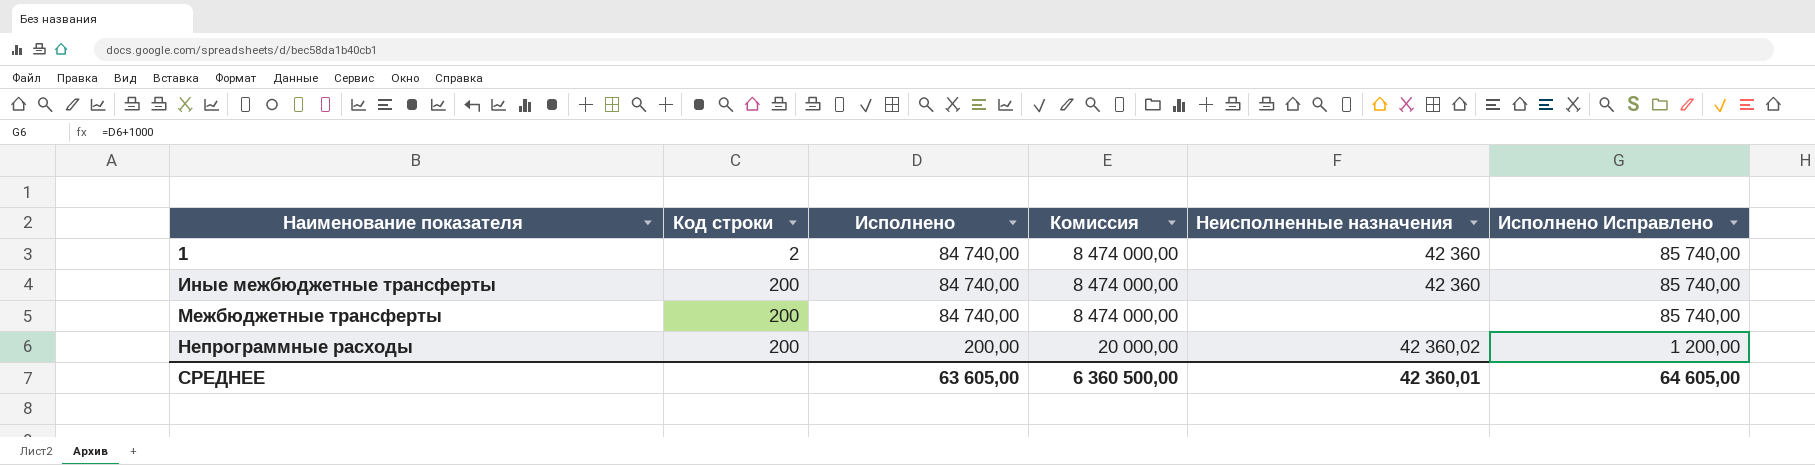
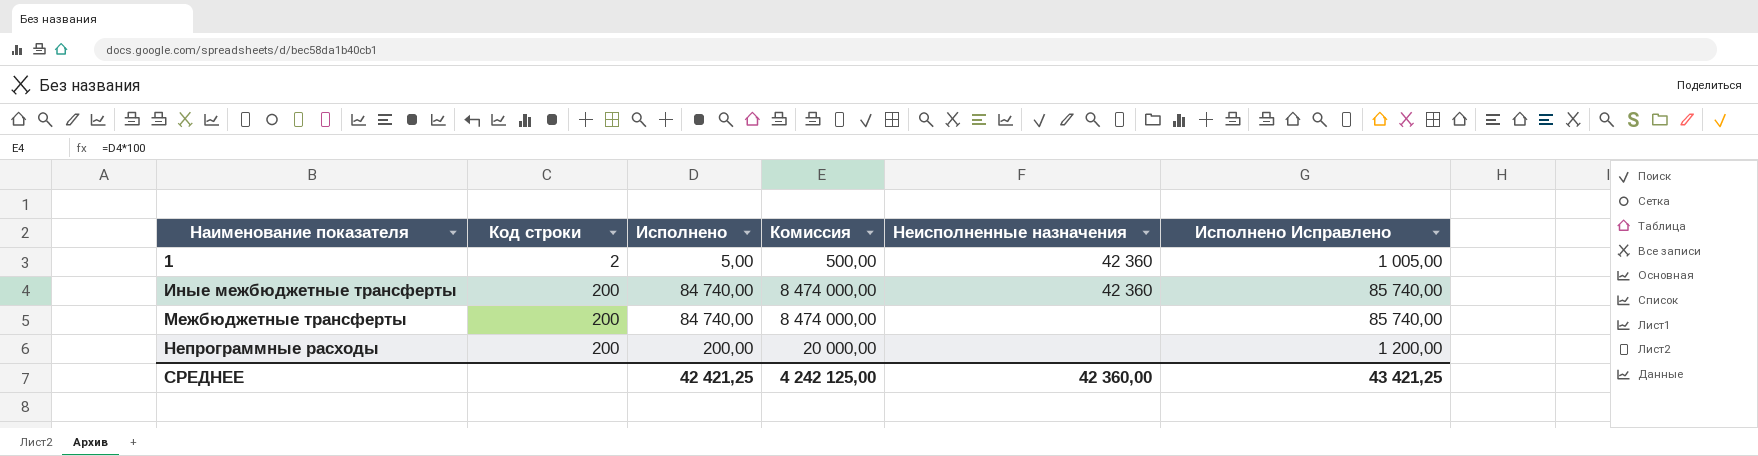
1 | Исполнено: 84 740,00 -> 5,00
1 | Комиссия: 8 474 000,00 -> 500,00
1 | Исполнено Исправлено: 85 740,00 -> 1 005,00
Непрограммные расходы | Неисполненные назначения: 42 360,02 -> none
СРЕДНЕЕ | Исполнено: 63 605,00 -> 42 421,25
СРЕДНЕЕ | Комиссия: 6 360 500,00 -> 4 242 125,00
СРЕДНЕЕ | Неисполненные назначения: 42 360,01 -> 42 360,00
СРЕДНЕЕ | Исполнено Исправлено: 64 605,00 -> 43 421,25

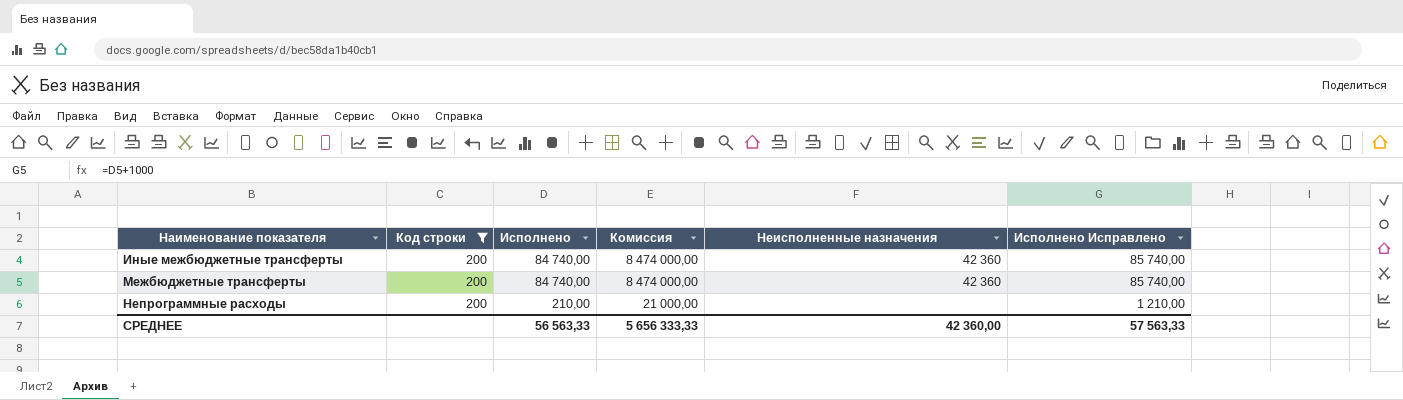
filter: none -> Код строки = 200
Межбюджетные трансферты | Неисполненные назначения: none -> 42 360
Непрограммные расходы | Исполнено: 200,00 -> 210,00
Непрограммные расходы | Комиссия: 20 000,00 -> 21 000,00
Непрограммные расходы | Исполнено Исправлено: 1 200,00 -> 1 210,00
СРЕДНЕЕ | Исполнено: 42 421,25 -> 56 563,33
СРЕДНЕЕ | Комиссия: 4 242 125,00 -> 5 656 333,33
СРЕДНЕЕ | Исполнено Исправлено: 43 421,25 -> 57 563,33

